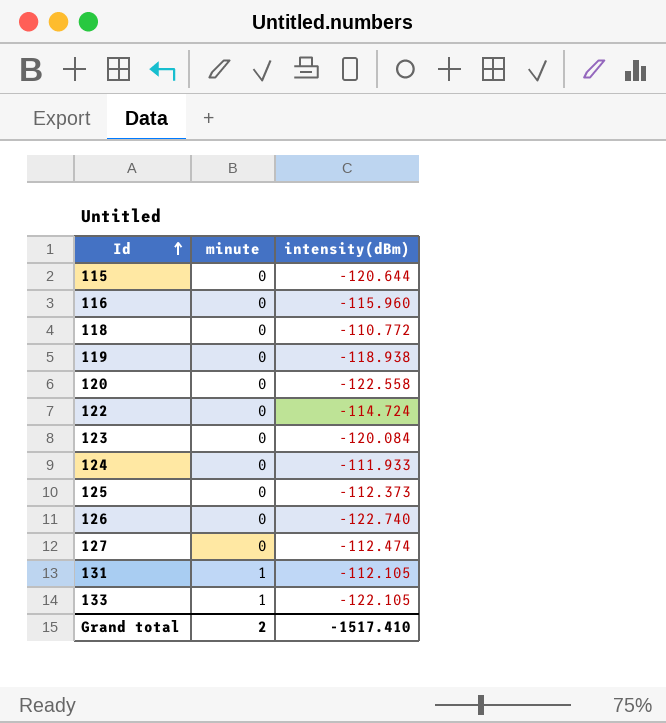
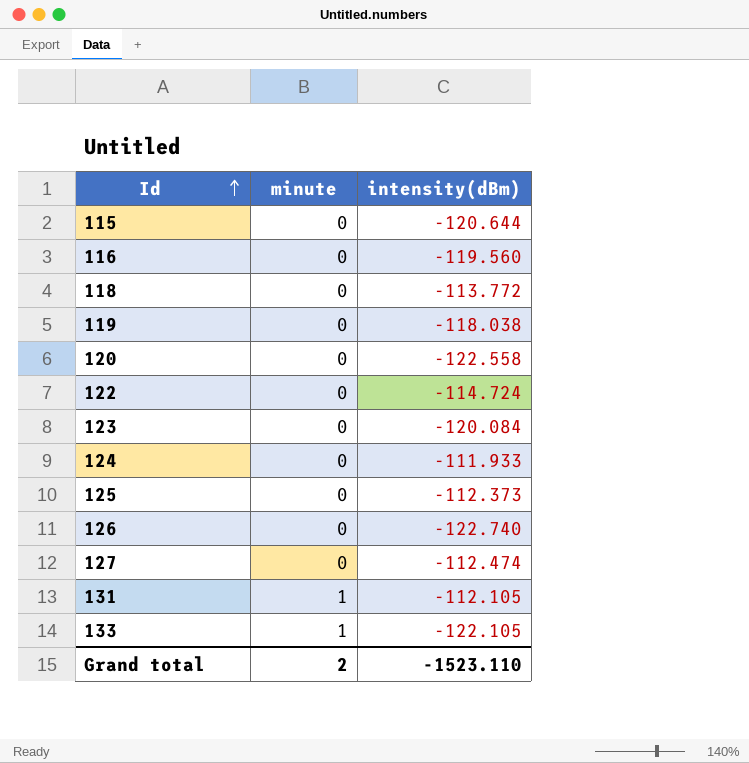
116 | intensity(dBm): -115.960 -> -119.560
118 | intensity(dBm): -110.772 -> -113.772
119 | intensity(dBm): -118.938 -> -118.038
Grand total | intensity(dBm): -1517.410 -> -1523.110

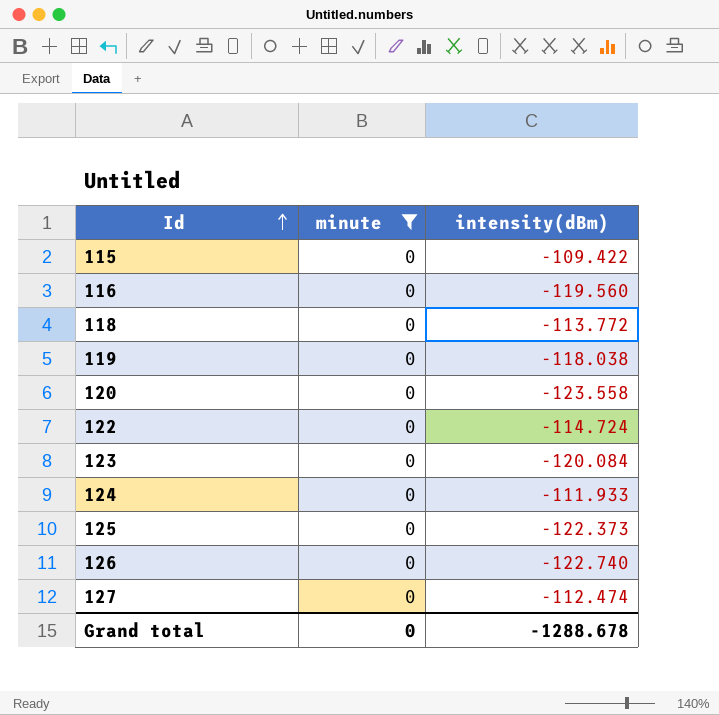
filter: none -> minute = 0
115 | intensity(dBm): -120.644 -> -109.422
120 | intensity(dBm): -122.558 -> -123.558
125 | intensity(dBm): -112.373 -> -122.373
Grand total | minute: 2 -> 0
Grand total | intensity(dBm): -1523.110 -> -1288.678

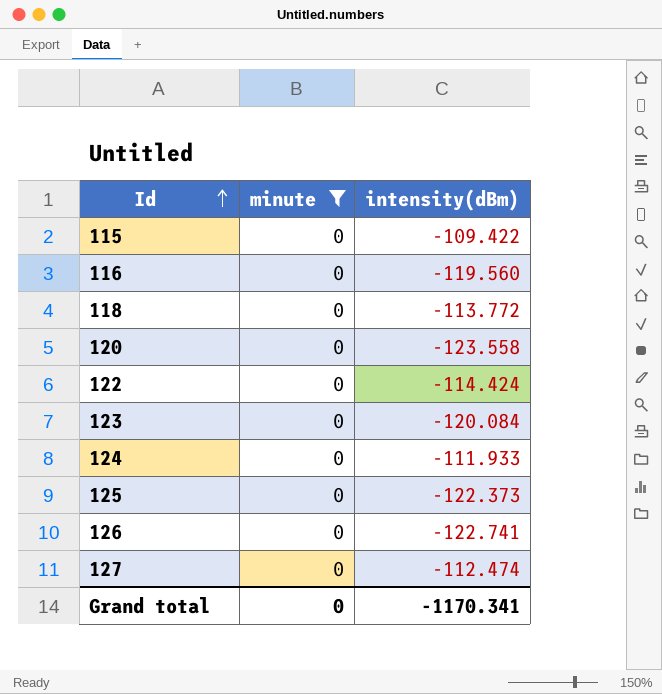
row 119: 0 | -118.038 -> none
122 | intensity(dBm): -114.724 -> -114.424
126 | intensity(dBm): -122.740 -> -122.741
Grand total | intensity(dBm): -1288.678 -> -1170.341

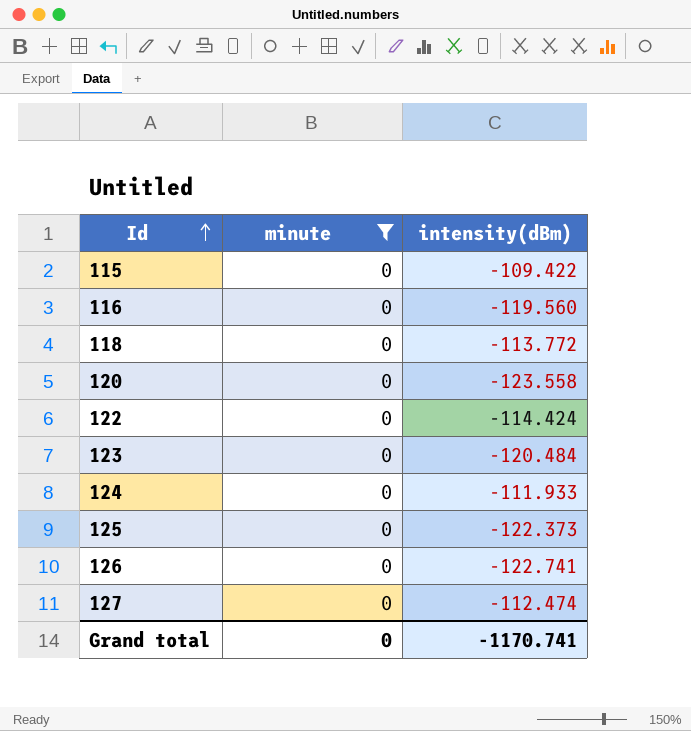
123 | intensity(dBm): -120.084 -> -120.484
Grand total | intensity(dBm): -1170.341 -> -1170.741

